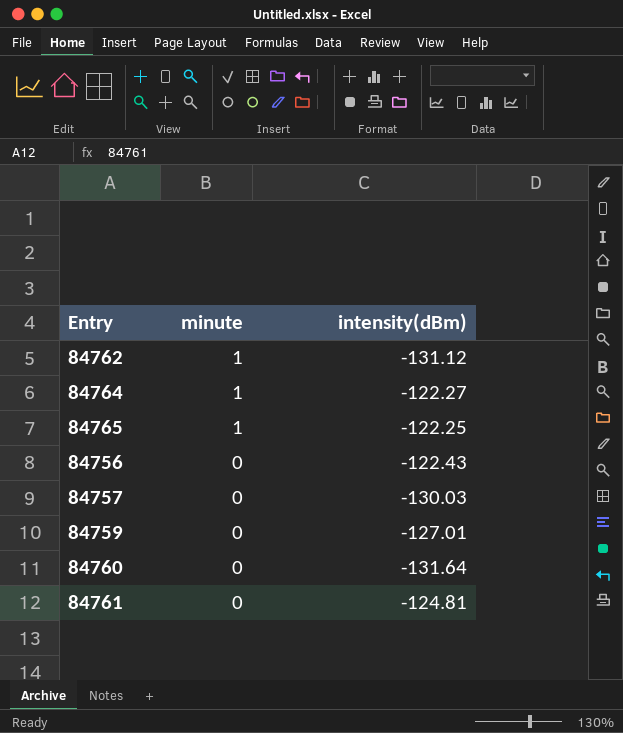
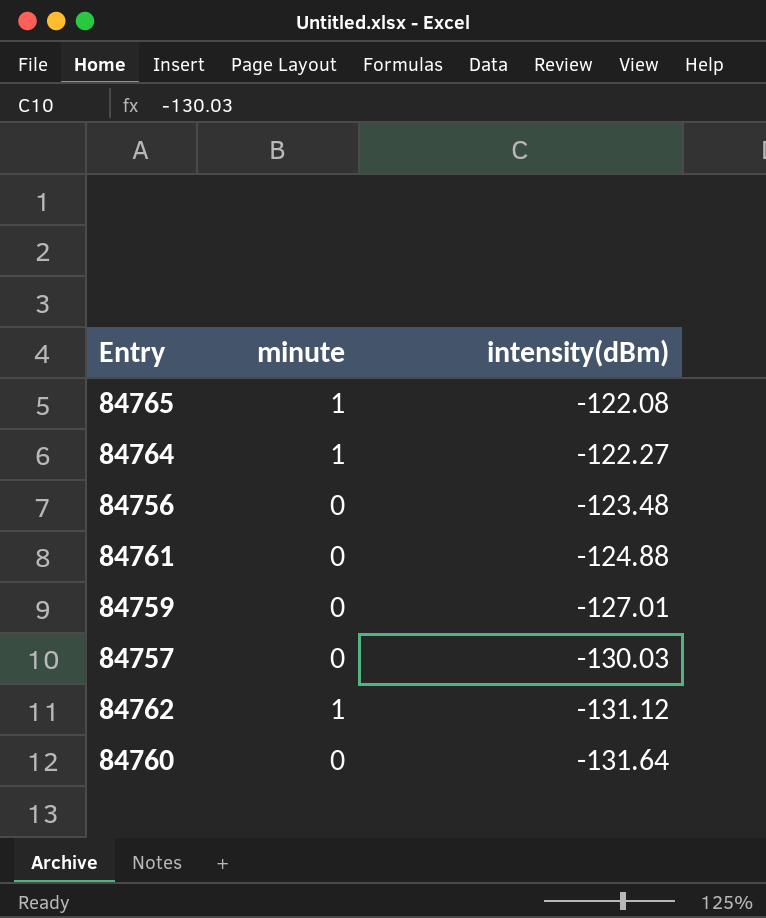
row order: minute descending -> intensity(dBm) descending
84765 | intensity(dBm): -122.25 -> -122.08
84756 | intensity(dBm): -122.43 -> -123.48
84761 | intensity(dBm): -124.81 -> -124.88

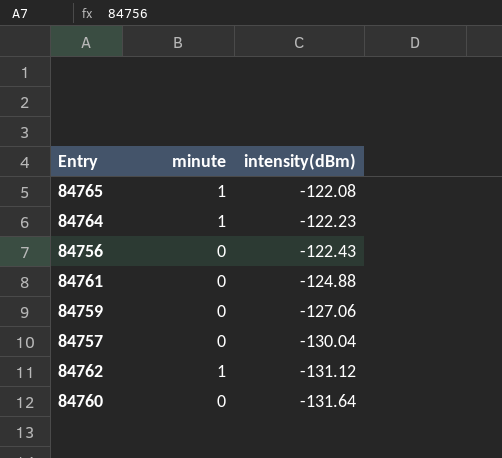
84764 | intensity(dBm): -122.27 -> -122.23
84756 | intensity(dBm): -123.48 -> -122.43
84759 | intensity(dBm): -127.01 -> -127.06
84757 | intensity(dBm): -130.03 -> -130.04

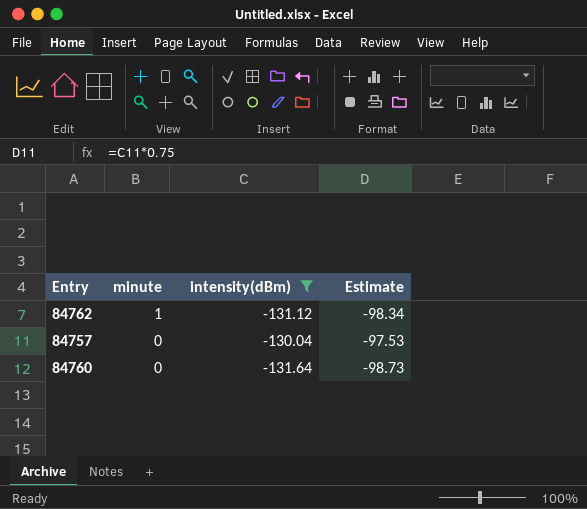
filter: none -> intensity(dBm) <= -130.04
row order: intensity(dBm) descending -> minute descending
column Estimate | formula: none -> [intensity(dBm)] * 0.75

